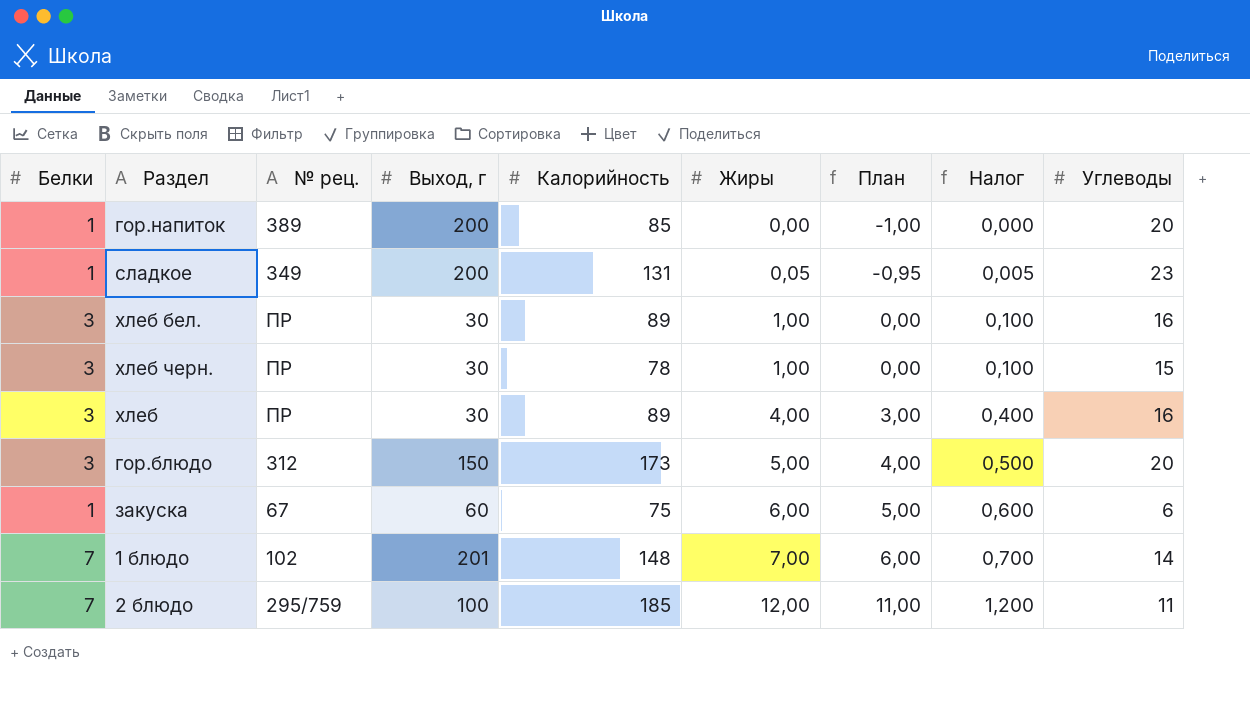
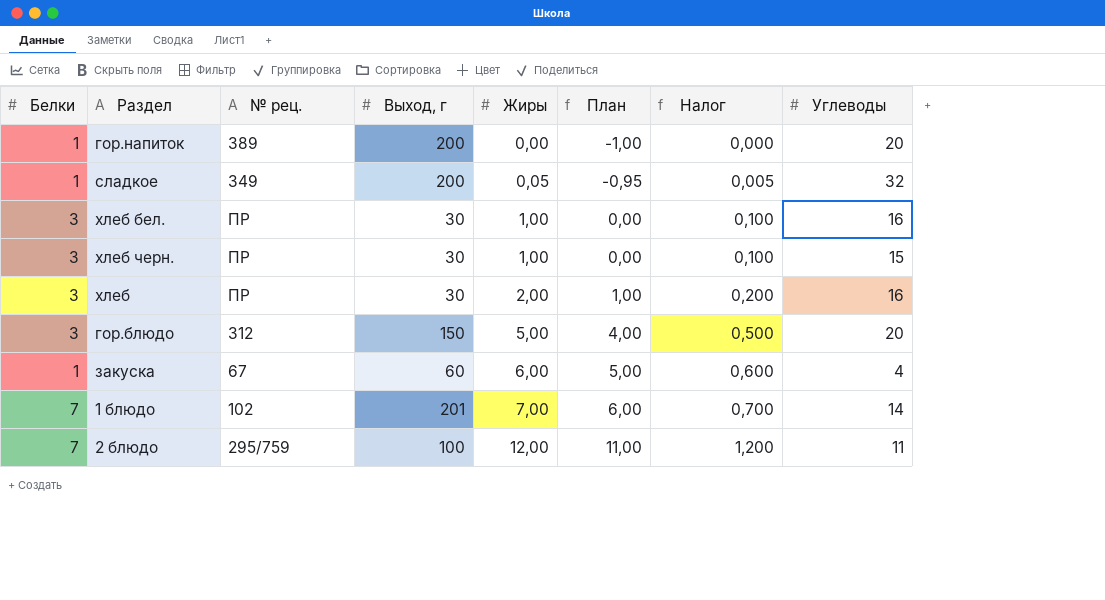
column Калорийность | position: 5 -> none
сладкое | Углеводы: 23 -> 32
хлеб | Жиры: 4,00 -> 2,00
хлеб | План: 3,00 -> 1,00
хлеб | Налог: 0,400 -> 0,200
закуска | Углеводы: 6 -> 4

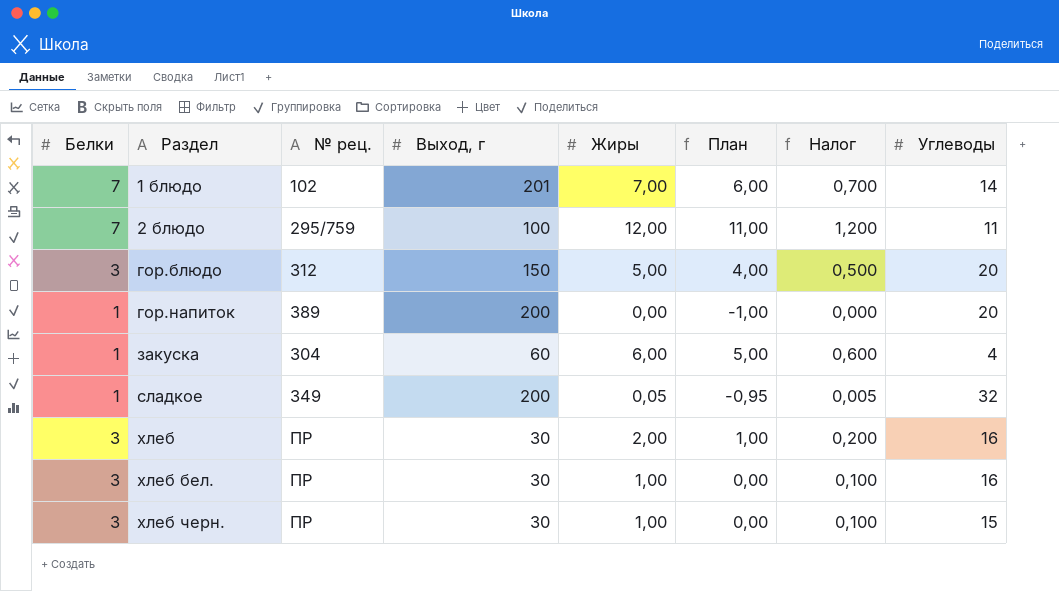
row order: Жиры ascending -> Раздел ascending
закуска | № рец.: 67 -> 304

